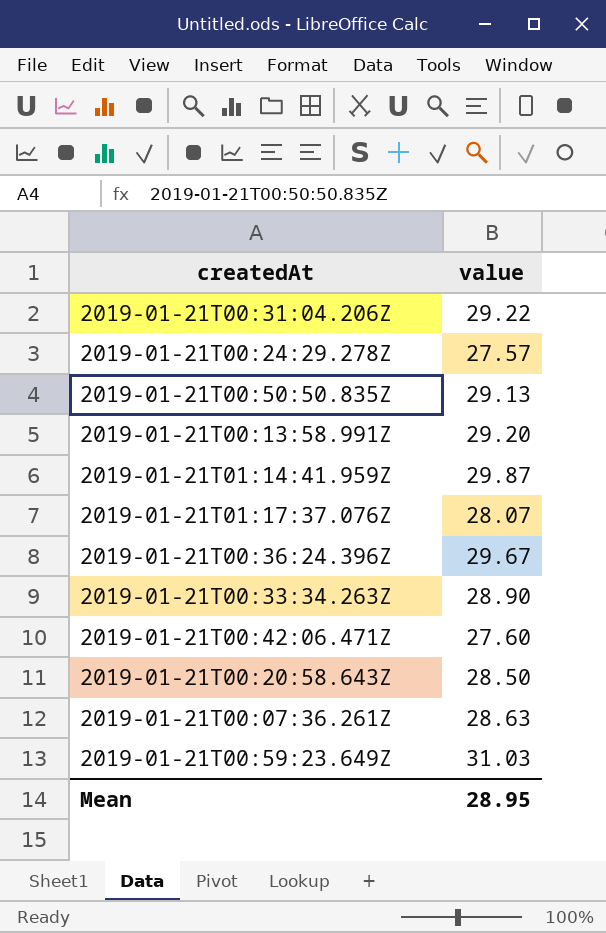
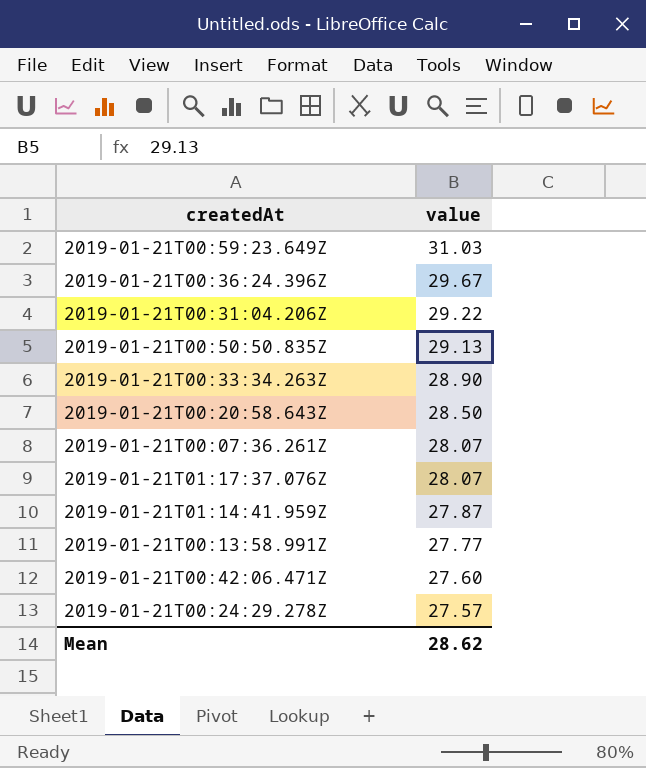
row order: none -> value descending
2019-01-21T00:07:36.261Z | value: 28.63 -> 28.07
2019-01-21T01:14:41.959Z | value: 29.87 -> 27.87
2019-01-21T00:13:58.991Z | value: 29.20 -> 27.77
Mean | value: 28.95 -> 28.62

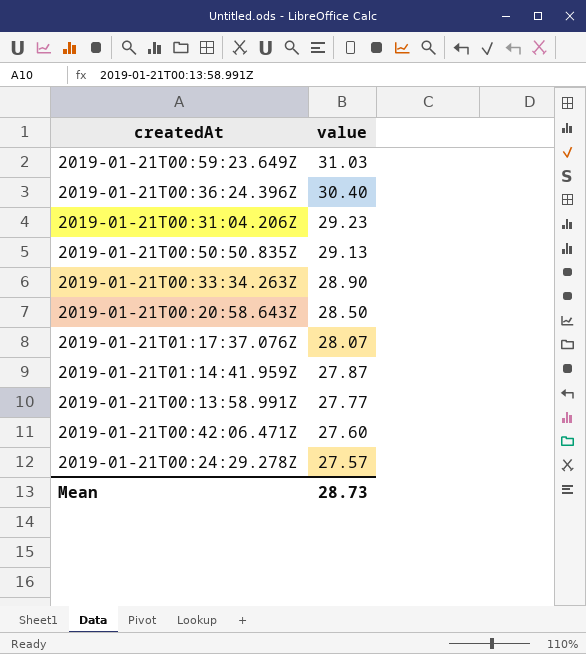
row 2019-01-21T00:07:36.261Z: 28.07 -> none
2019-01-21T00:36:24.396Z | value: 29.67 -> 30.40
2019-01-21T00:31:04.206Z | value: 29.22 -> 29.23
Mean | value: 28.62 -> 28.73

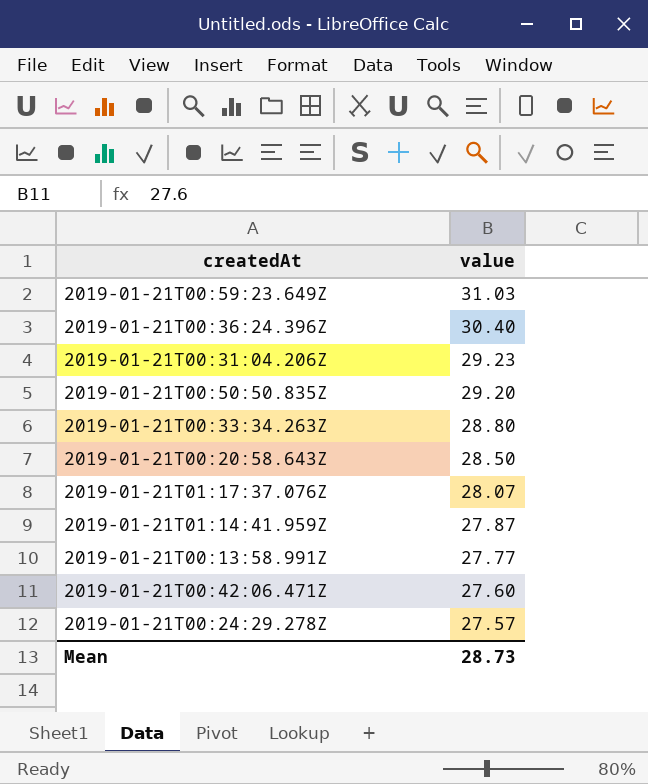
2019-01-21T00:50:50.835Z | value: 29.13 -> 29.20
2019-01-21T00:33:34.263Z | value: 28.90 -> 28.80

